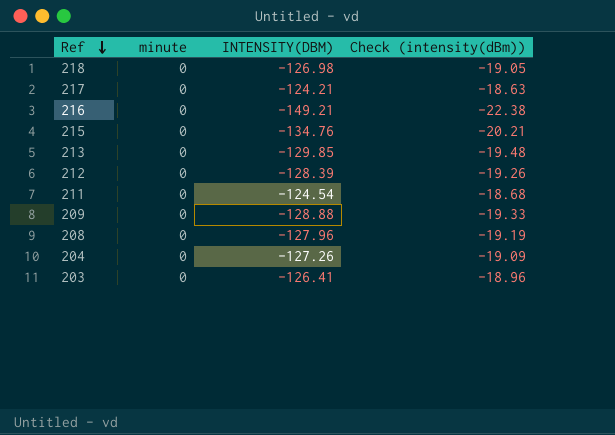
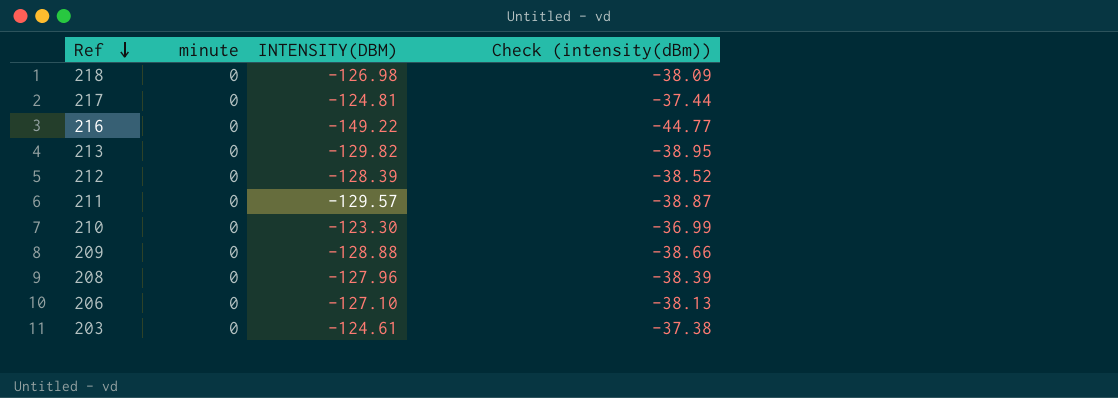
column Check (intensity(dBm)) | formula: [INTENSITY(DBM)] * 0.15 -> [INTENSITY(DBM)] * 0.3
row 215: 0 | -134.76 | -20.21 -> none
row 204: 0 | -127.26 | -19.09 -> none
217 | INTENSITY(DBM): -124.21 -> -124.81
216 | INTENSITY(DBM): -149.21 -> -149.22
213 | INTENSITY(DBM): -129.85 -> -129.82
211 | INTENSITY(DBM): -124.54 -> -129.57
row 210: none -> 0 | -123.30 | -36.99
row 206: none -> 0 | -127.10 | -38.13
203 | INTENSITY(DBM): -126.41 -> -124.61

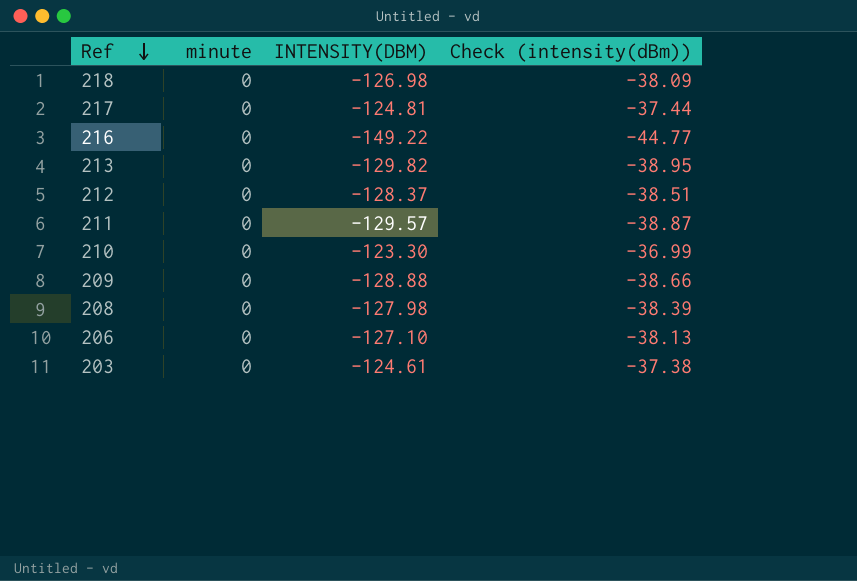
212 | INTENSITY(DBM): -128.39 -> -128.37
212 | Check (intensity(dBm)): -38.52 -> -38.51
208 | INTENSITY(DBM): -127.96 -> -127.98

